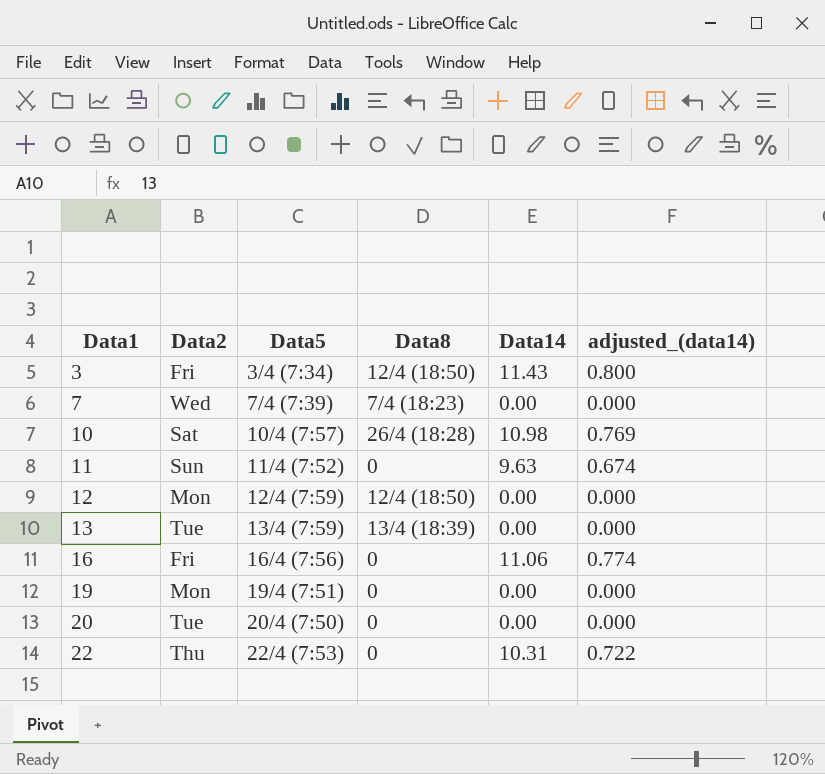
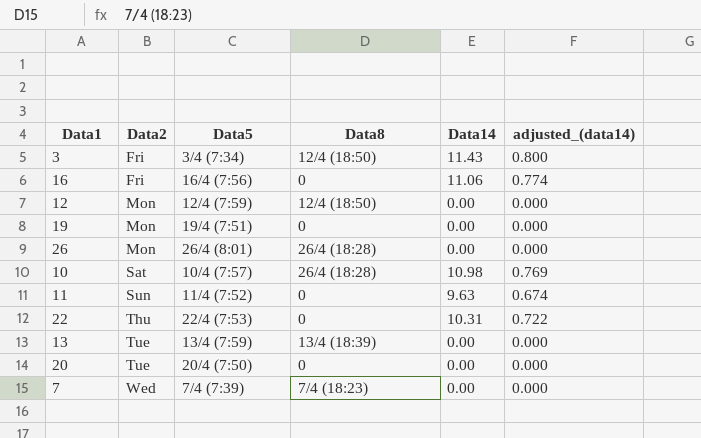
row order: Data1 ascending -> Data2 ascending
row 26: none -> Mon | 26/4 (8:01) | 26/4 (18:28) | 0.00 | 0.000

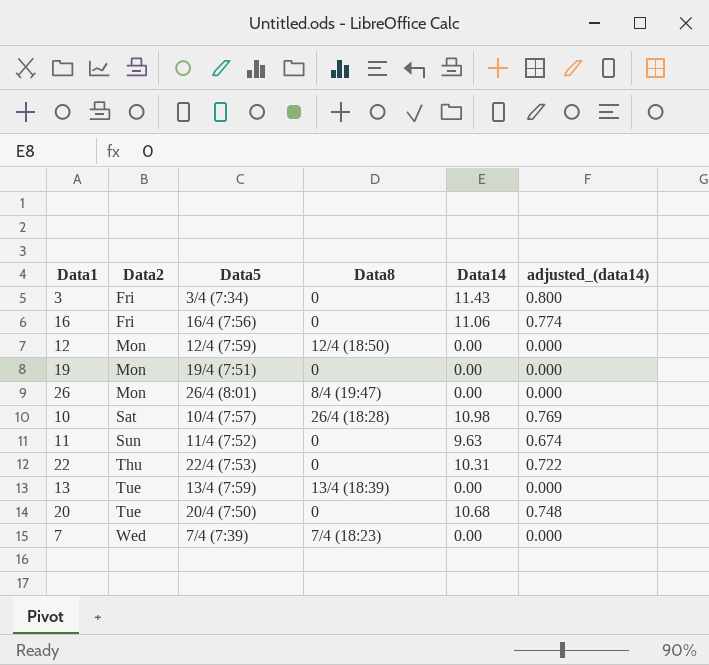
3 | Data8: 12/4 (18:50) -> 0
26 | Data8: 26/4 (18:28) -> 8/4 (19:47)
20 | Data14: 0.00 -> 10.68
20 | adjusted_(data14): 0.000 -> 0.748

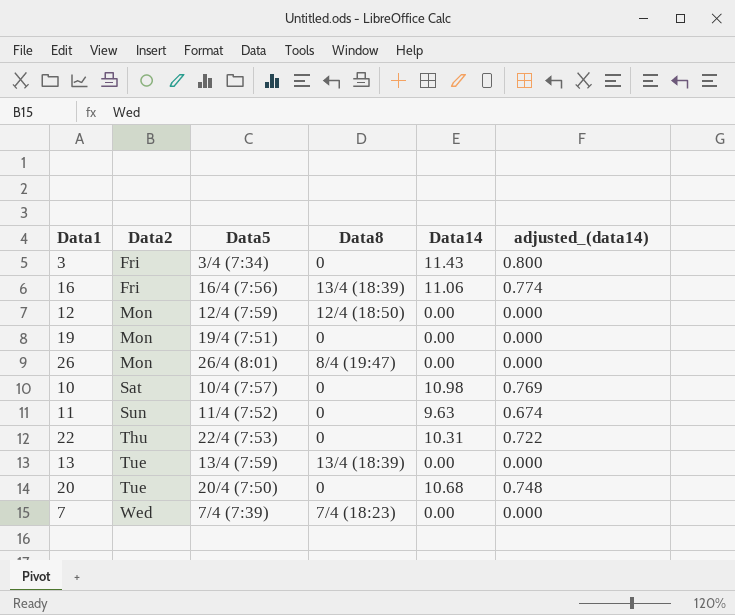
16 | Data8: 0 -> 13/4 (18:39)
10 | Data8: 26/4 (18:28) -> 0

